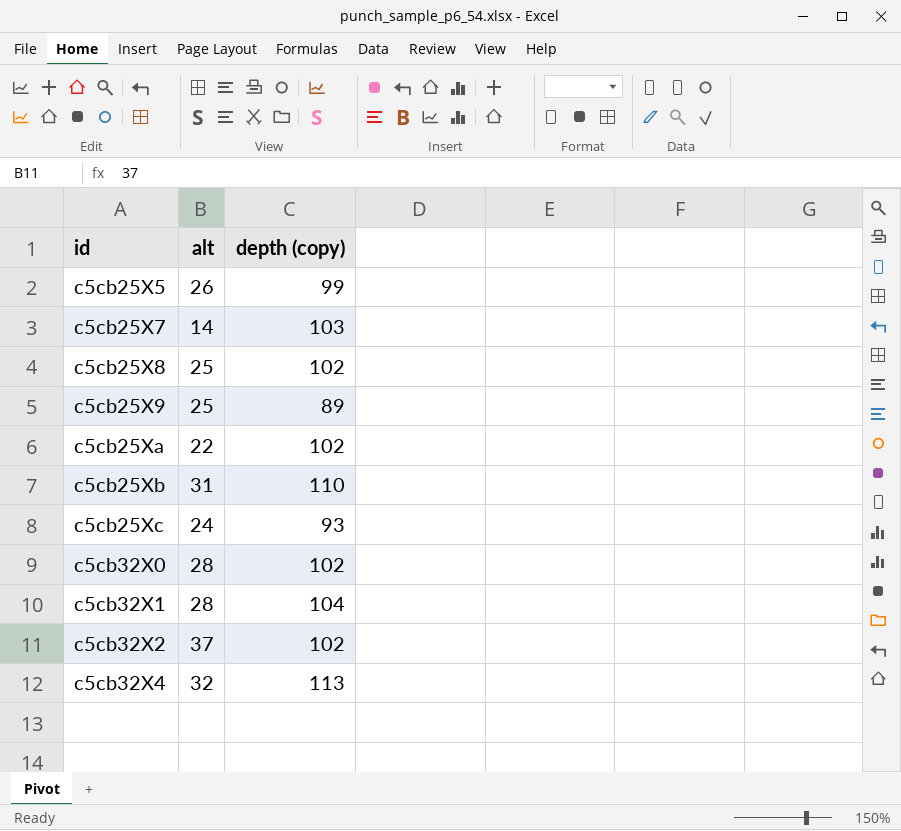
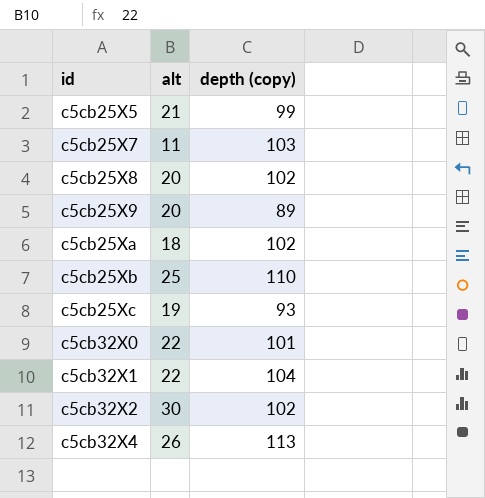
c5cb25X5 | alt: 26 -> 21
c5cb25X7 | alt: 14 -> 11
c5cb25X8 | alt: 25 -> 20
c5cb25X9 | alt: 25 -> 20
c5cb25Xa | alt: 22 -> 18
c5cb25Xb | alt: 31 -> 25
c5cb25Xc | alt: 24 -> 19
c5cb32X0 | alt: 28 -> 22
c5cb32X0 | depth (copy): 102 -> 101
c5cb32X1 | alt: 28 -> 22
c5cb32X2 | alt: 37 -> 30
c5cb32X4 | alt: 32 -> 26

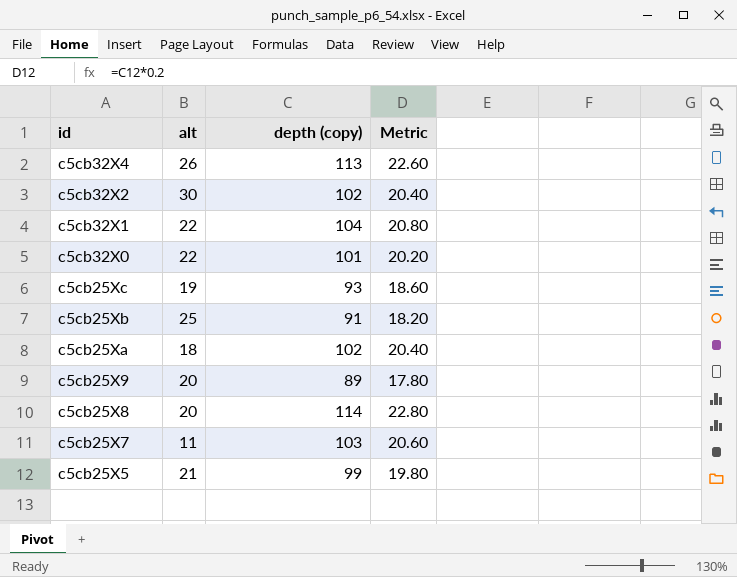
row order: id ascending -> id descending
column Metric | formula: none -> [depth (copy)] * 0.2
c5cb25Xb | depth (copy): 110 -> 91
c5cb25X8 | depth (copy): 102 -> 114

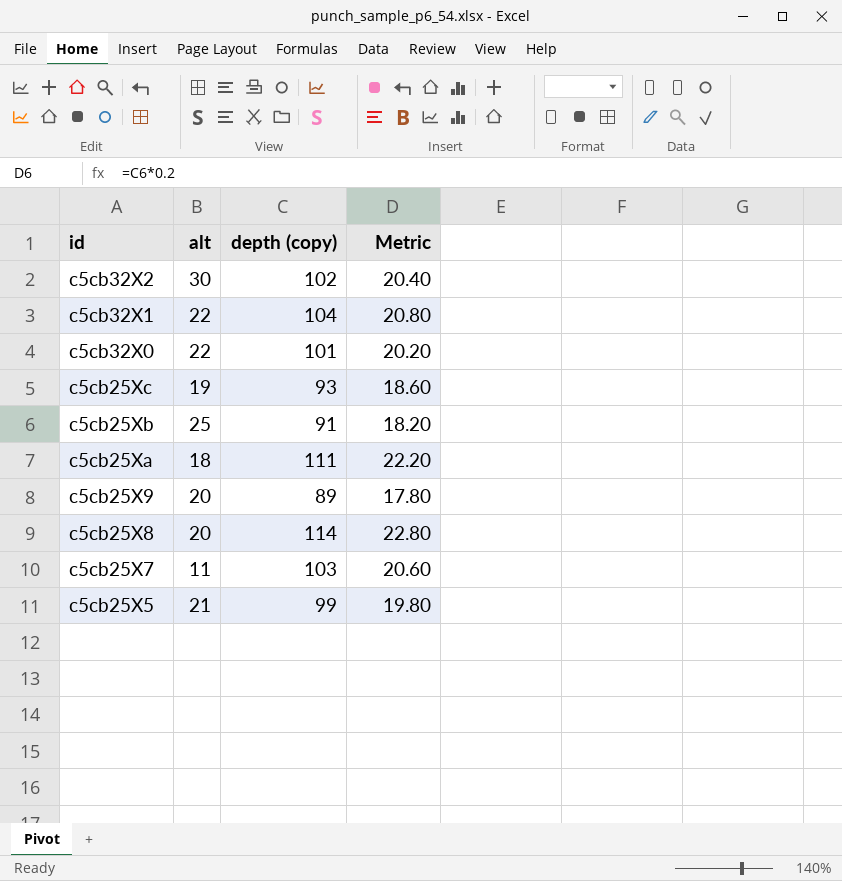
row c5cb32X4: 26 | 113 | 22.60 -> none
c5cb25Xa | depth (copy): 102 -> 111
c5cb25Xa | Metric: 20.40 -> 22.20

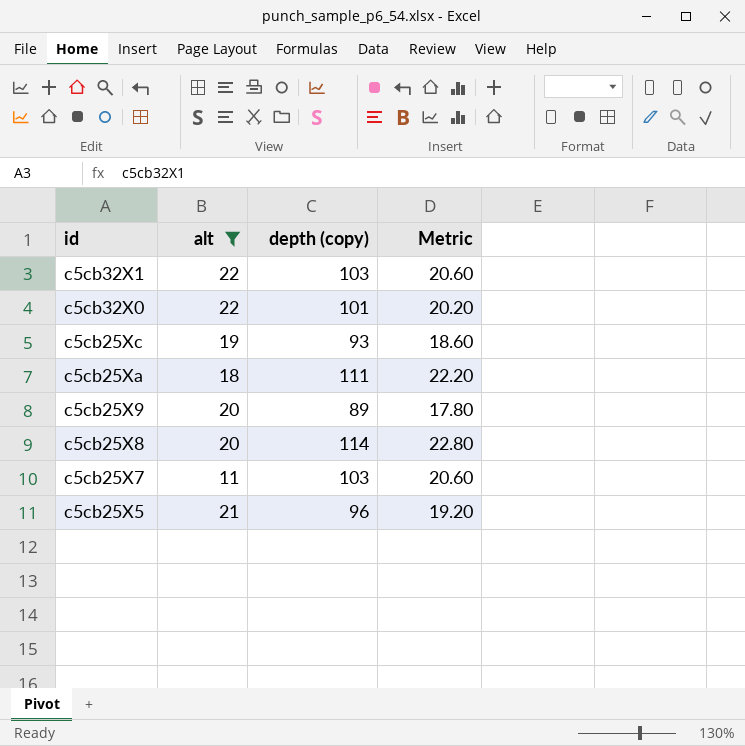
filter: none -> alt <= 22
c5cb32X1 | depth (copy): 104 -> 103
c5cb32X1 | Metric: 20.80 -> 20.60
c5cb25X5 | depth (copy): 99 -> 96
c5cb25X5 | Metric: 19.80 -> 19.20

